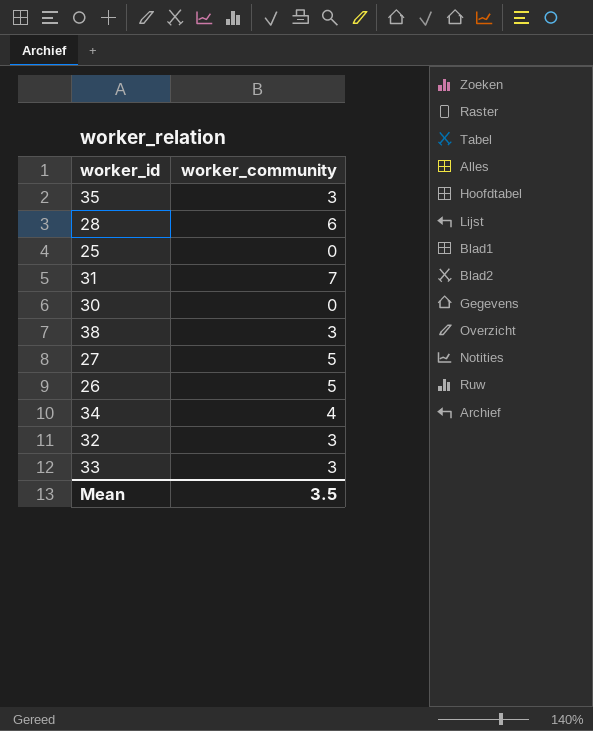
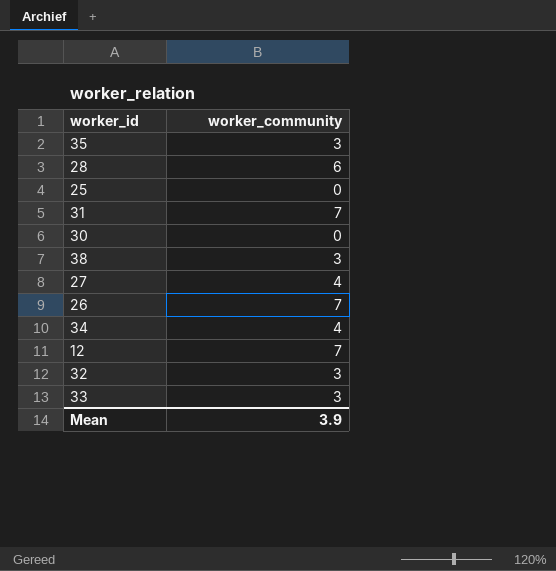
27 | worker_community: 5 -> 4
26 | worker_community: 5 -> 7
row 12: none -> 7
Mean | worker_community: 3.5 -> 3.9

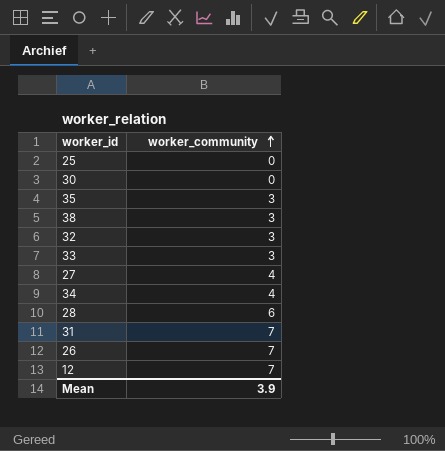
row order: none -> worker_community ascending

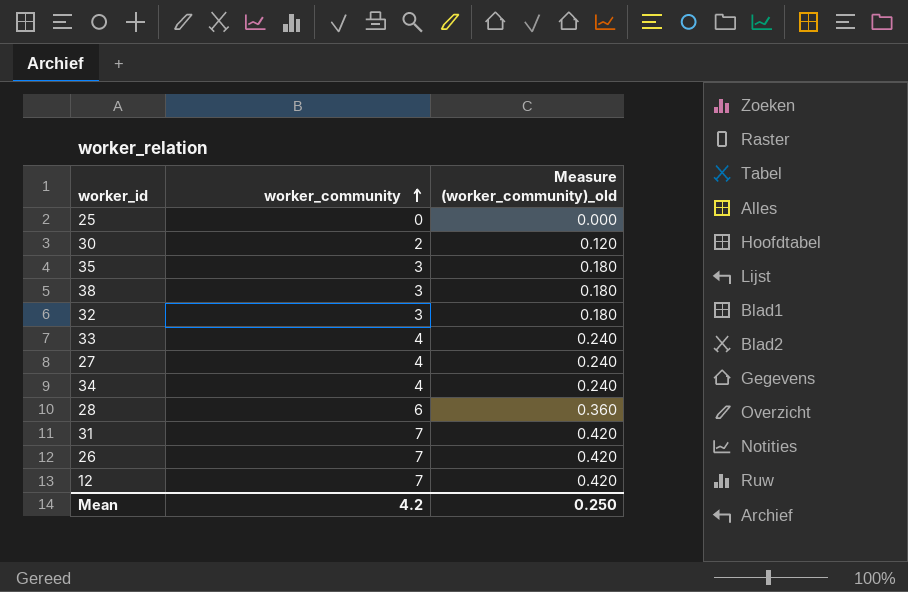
column Measure (worker_community)_old | formula: none -> [worker_community] * 0.06
30 | worker_community: 0 -> 2
33 | worker_community: 3 -> 4
Mean | worker_community: 3.9 -> 4.2

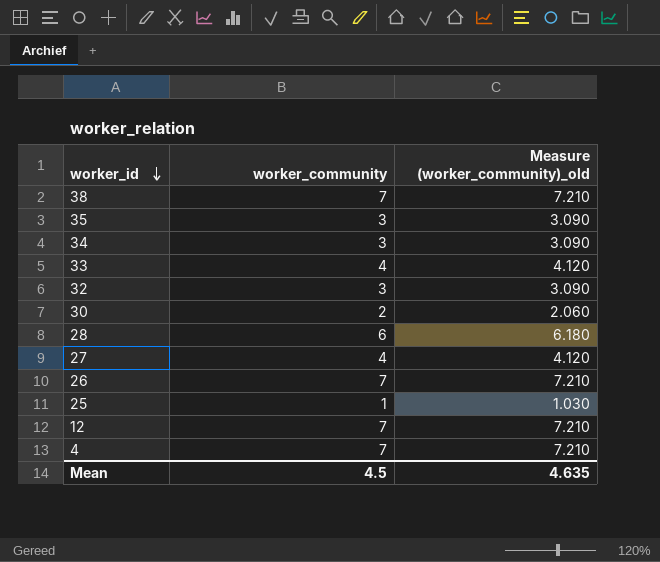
row order: worker_community ascending -> worker_id descending
column Measure (worker_community)_old | formula: [worker_community] * 0.06 -> [worker_community] * 1.03
row 31: 7 | 0.420 -> none
38 | worker_community: 3 -> 7
34 | worker_community: 4 -> 3
25 | worker_community: 0 -> 1
row 4: none -> 7 | 7.210
Mean | worker_community: 4.2 -> 4.5
Mean | Measure (worker_community)_old: 0.250 -> 4.635

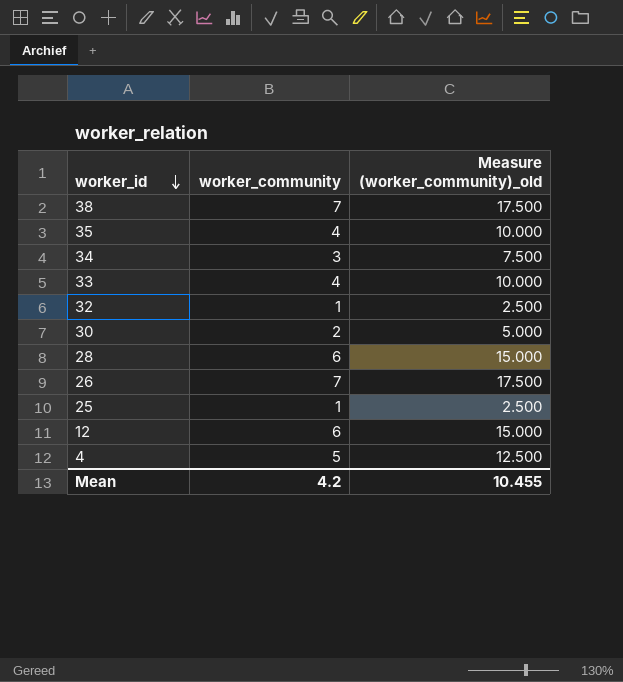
column Measure (worker_community)_old | formula: [worker_community] * 1.03 -> [worker_community] * 2.5
row 27: 4 | 4.120 -> none
35 | worker_community: 3 -> 4
32 | worker_community: 3 -> 1
12 | worker_community: 7 -> 6
4 | worker_community: 7 -> 5
Mean | worker_community: 4.5 -> 4.2
Mean | Measure (worker_community)_old: 4.635 -> 10.455

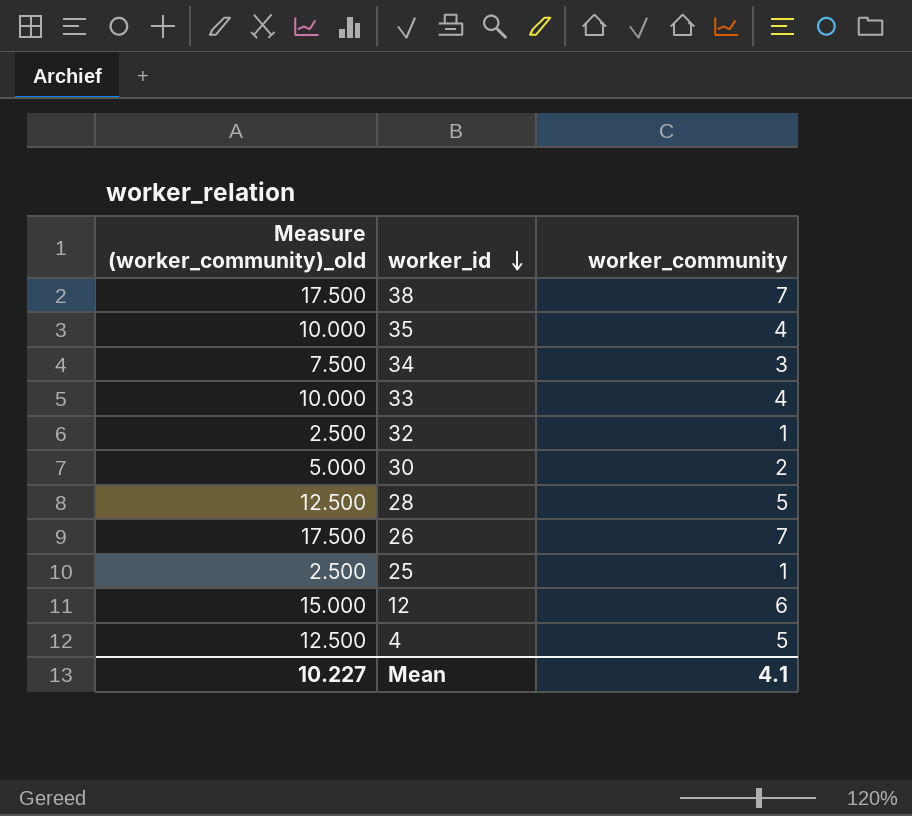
column Measure (worker_community)_old | position: 3 -> 1
28 | Measure (worker_community)_old: 15.000 -> 12.500
28 | worker_community: 6 -> 5
Mean | Measure (worker_community)_old: 10.455 -> 10.227
Mean | worker_community: 4.2 -> 4.1

